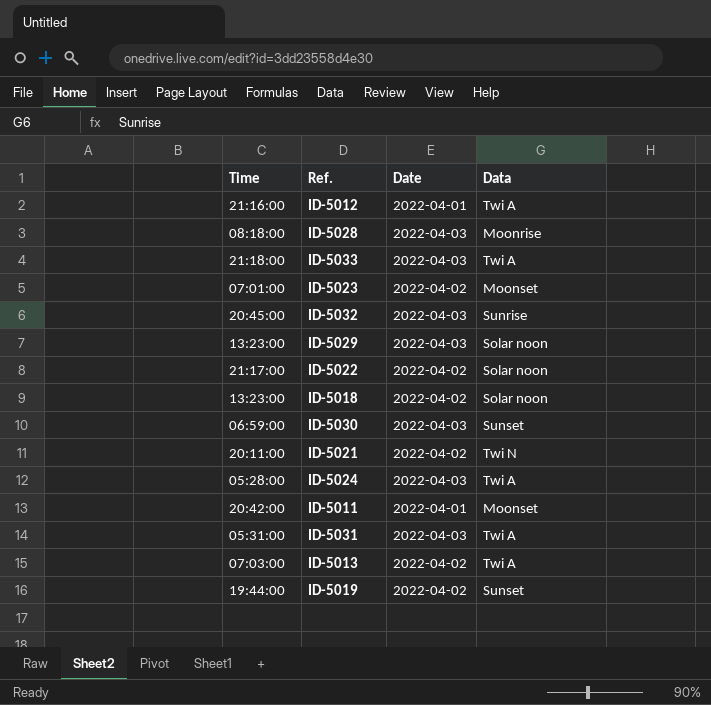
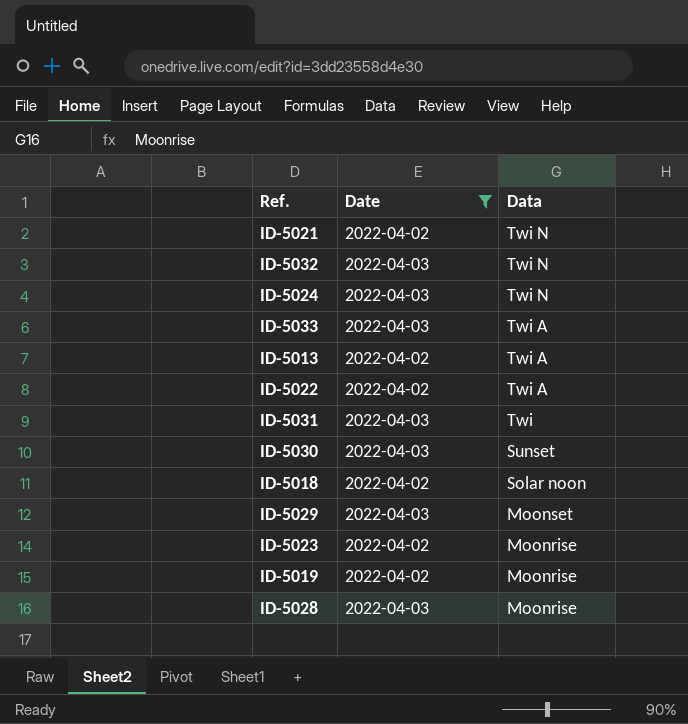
filter: none -> Date != 2022-04-01
row order: none -> Data descending
column Time | position: 1 -> none
ID-5032 | Data: Sunrise -> Twi N
ID-5024 | Data: Twi A -> Twi N
ID-5022 | Data: Solar noon -> Twi A
ID-5031 | Data: Twi A -> Twi
ID-5029 | Data: Solar noon -> Moonset
ID-5023 | Data: Moonset -> Moonrise
ID-5019 | Data: Sunset -> Moonrise

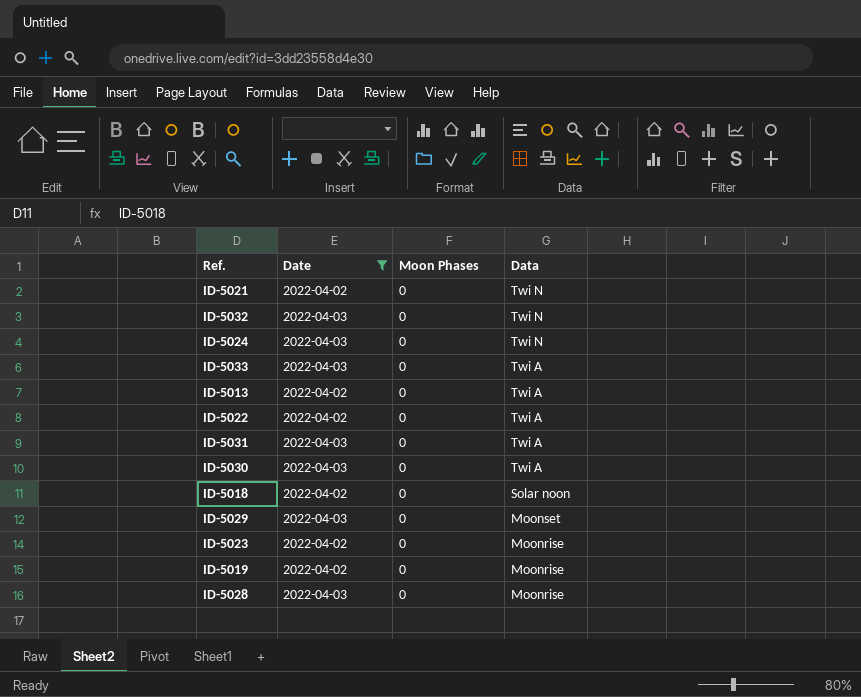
column Moon Phases | position: none -> 3
ID-5031 | Data: Twi -> Twi A
ID-5030 | Data: Sunset -> Twi A

